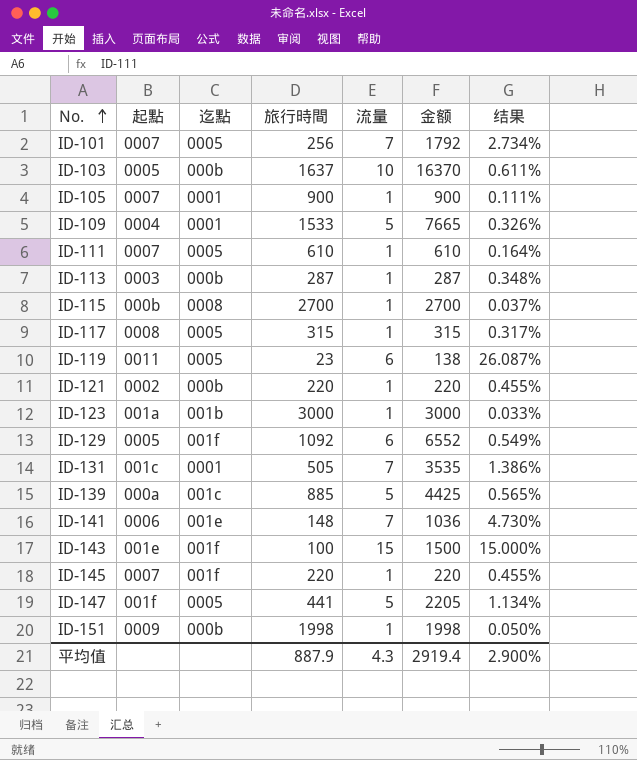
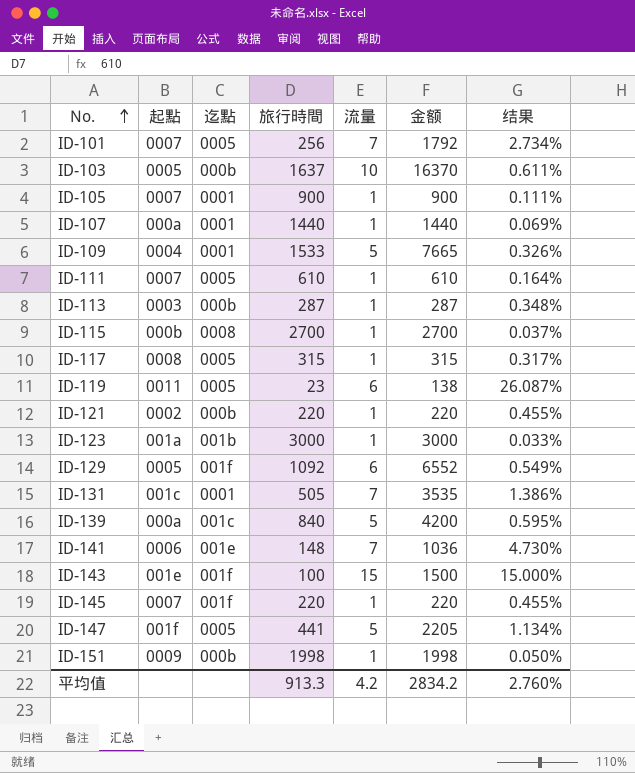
row ID-107: none -> 000a | 0001 | 1440 | 1 | 1440 | 0.069%
ID-139 | 旅行時間: 885 -> 840
ID-139 | 金额: 4425 -> 4200
ID-139 | 结果: 0.565% -> 0.595%
平均值 | 旅行時間: 887.9 -> 913.3
平均值 | 流量: 4.3 -> 4.2
平均值 | 金额: 2919.4 -> 2834.2
平均值 | 结果: 2.900% -> 2.760%

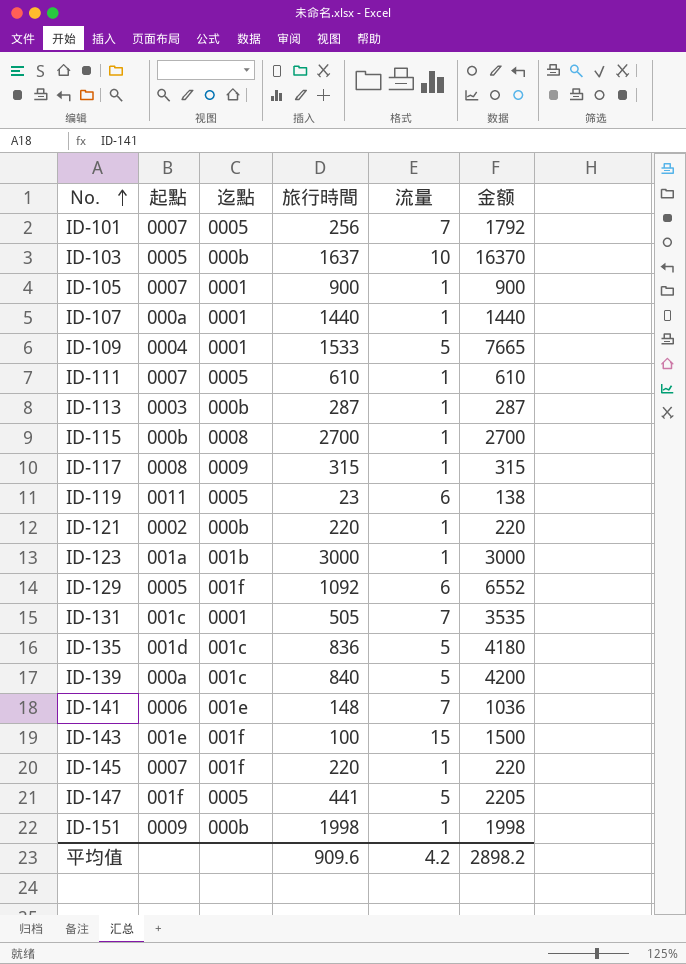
column 结果 | formula: [流量] / [旅行時間] -> none
ID-117 | 迄點: 0005 -> 0009
row ID-135: none -> 001d | 001c | 836 | 5 | 4180
平均值 | 旅行時間: 913.3 -> 909.6
平均值 | 金额: 2834.2 -> 2898.2

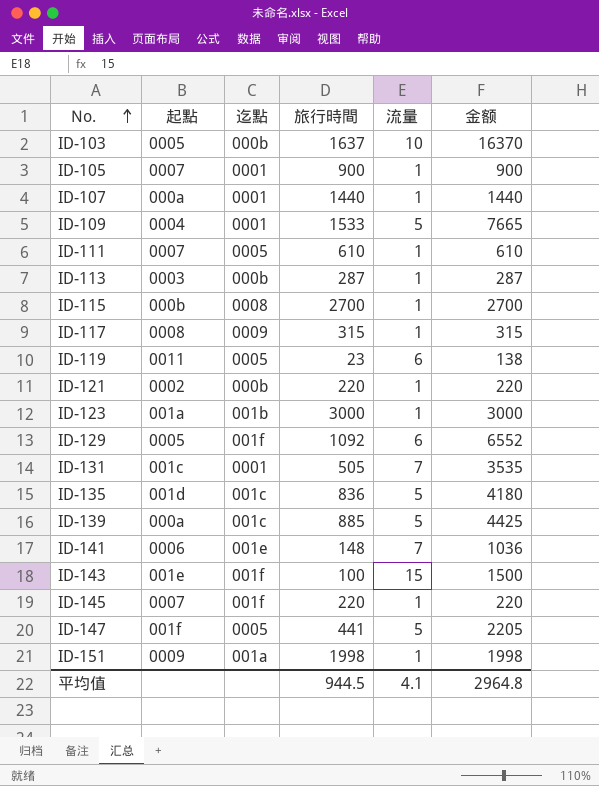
row ID-101: 0007 | 0005 | 256 | 7 | 1792 -> none
ID-139 | 旅行時間: 840 -> 885
ID-139 | 金额: 4200 -> 4425
ID-151 | 迄點: 000b -> 001a
平均值 | 旅行時間: 909.6 -> 944.5
平均值 | 流量: 4.2 -> 4.1
平均值 | 金额: 2898.2 -> 2964.8

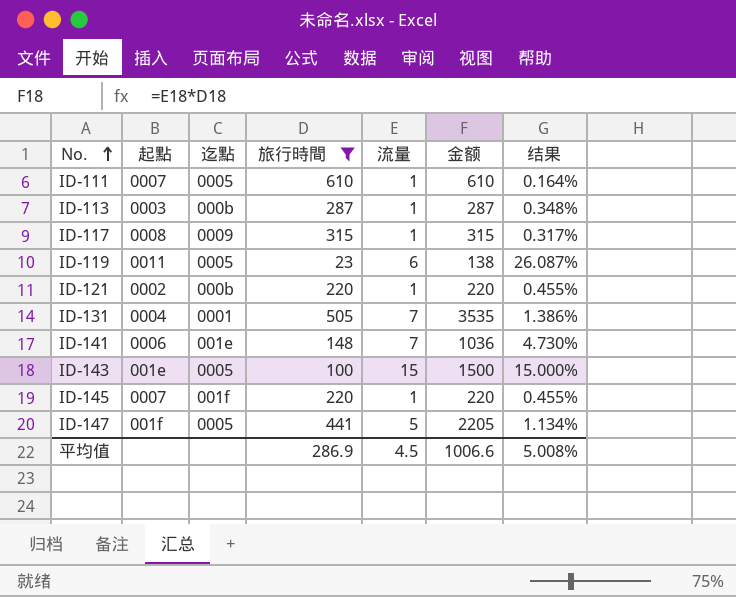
filter: none -> 旅行時間 <= 610
column 结果 | formula: none -> [流量] / [旅行時間]
ID-131 | 起點: 001c -> 0004
ID-143 | 迄點: 001f -> 0005
平均值 | 旅行時間: 944.5 -> 286.9
平均值 | 流量: 4.1 -> 4.5
平均值 | 金额: 2964.8 -> 1006.6

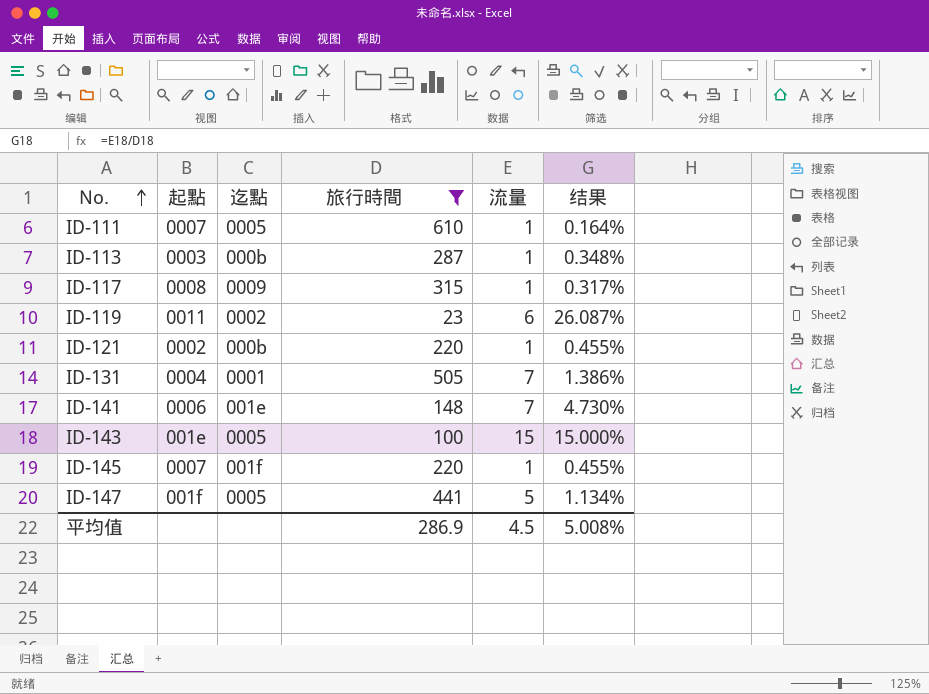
column 金额 | formula: [旅行時間] * [流量] -> none
ID-119 | 迄點: 0005 -> 0002

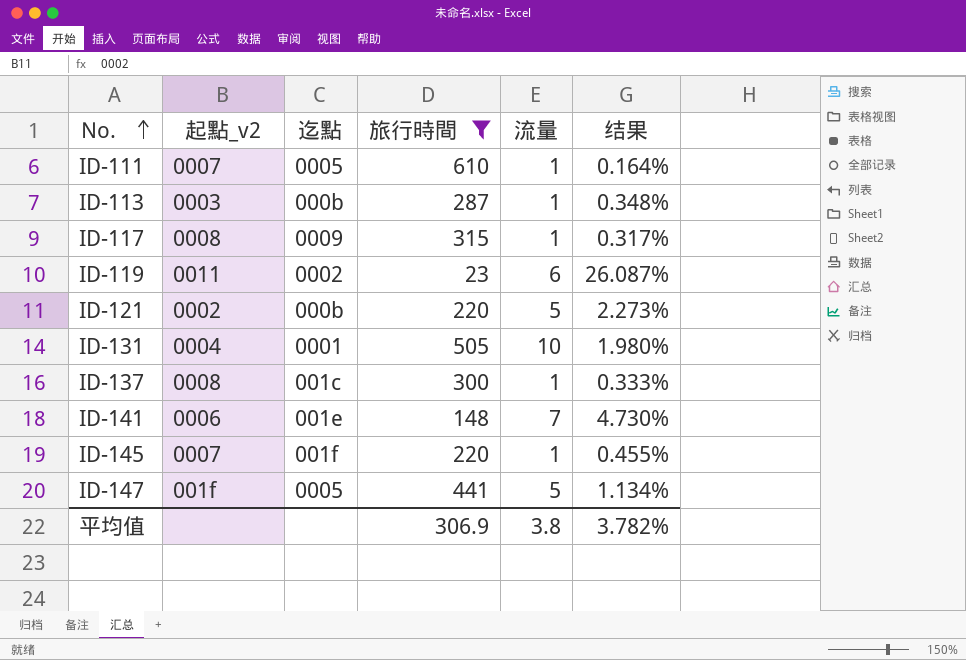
column name: 起點 -> 起點_v2
row ID-143: 001e | 0005 | 100 | 15 | 15.000% -> none
ID-121 | 流量: 1 -> 5
ID-121 | 结果: 0.455% -> 2.273%
ID-131 | 流量: 7 -> 10
ID-131 | 结果: 1.386% -> 1.980%
row ID-137: none -> 0008 | 001c | 300 | 1 | 0.333%
平均值 | 旅行時間: 286.9 -> 306.9
平均值 | 流量: 4.5 -> 3.8
平均值 | 结果: 5.008% -> 3.782%

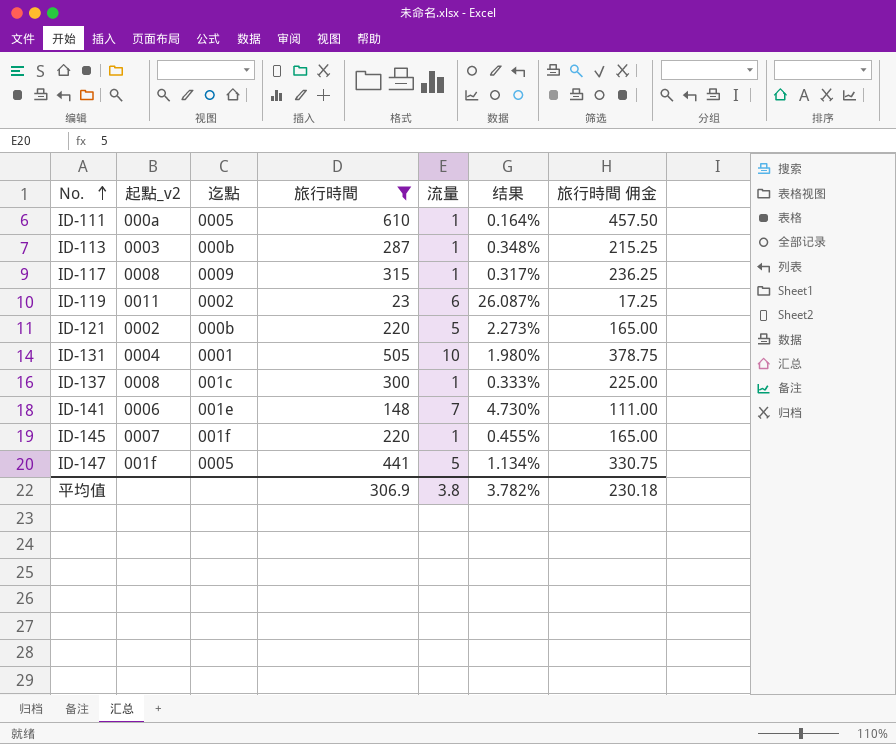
column 旅行時間 佣金 | formula: none -> [旅行時間] * 0.75
ID-111 | 起點_v2: 0007 -> 000a

